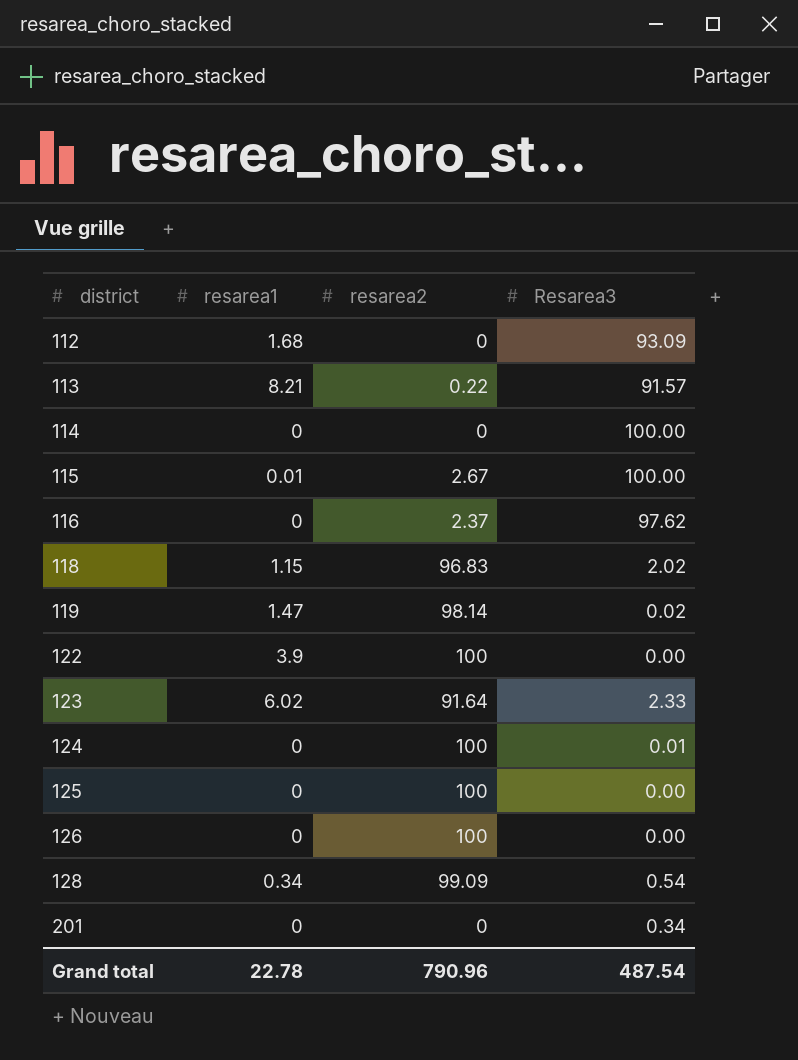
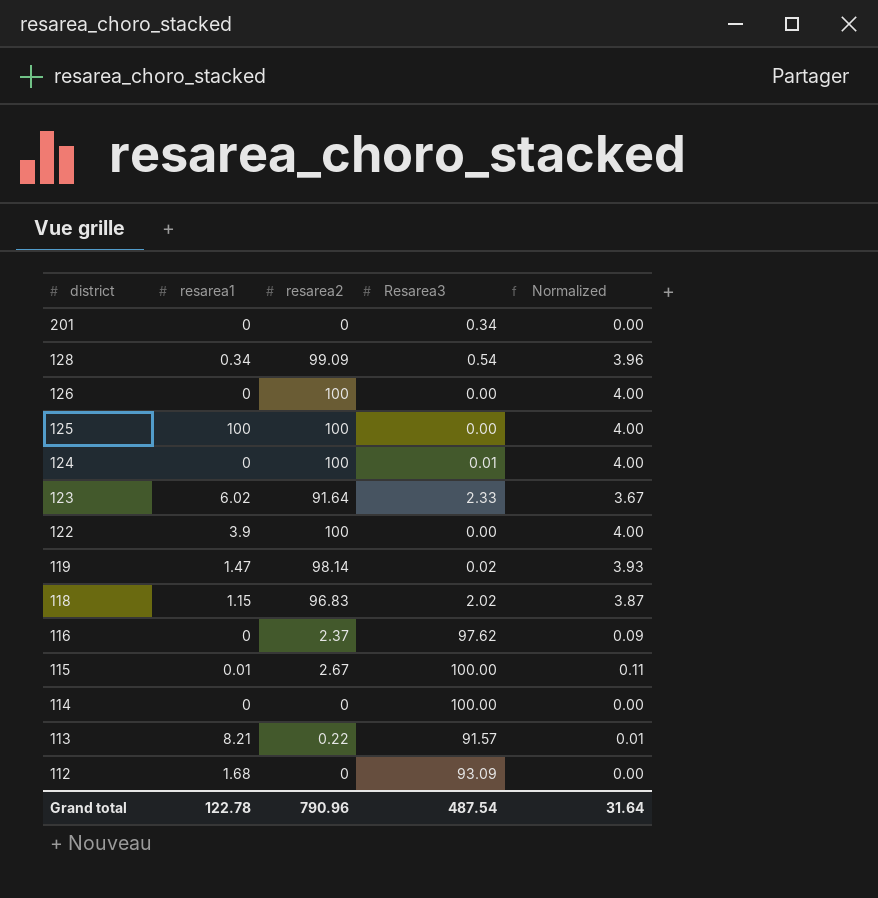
row order: district ascending -> district descending
column Normalized | formula: none -> [resarea2] * 0.04
125 | resarea1: 0 -> 100
Grand total | resarea1: 22.78 -> 122.78

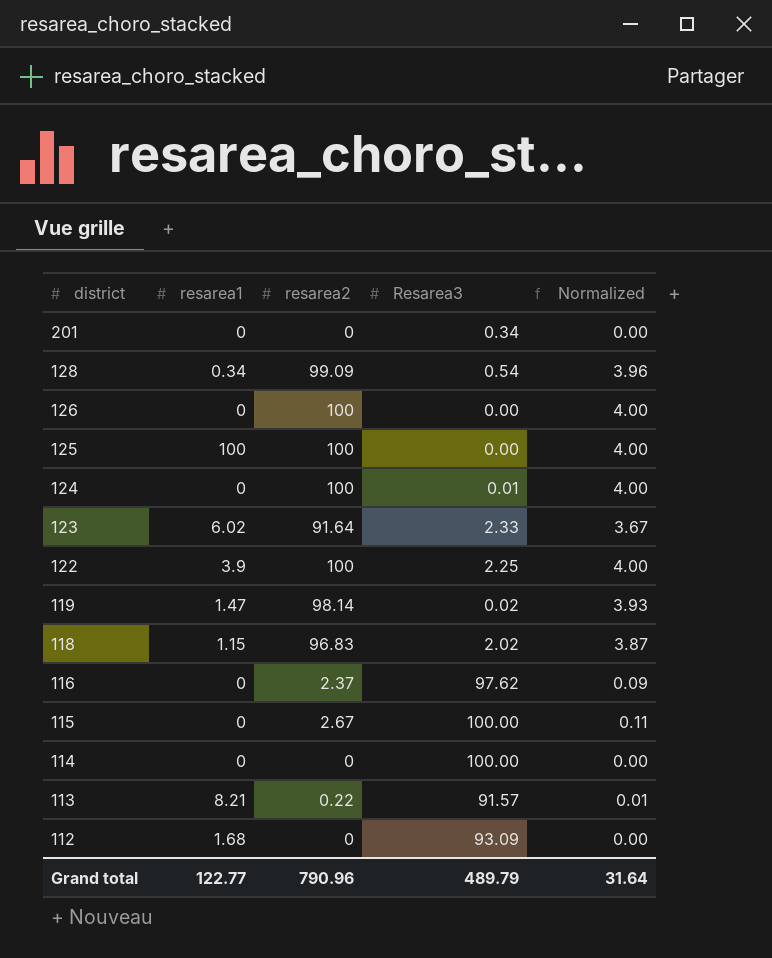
122 | Resarea3: 0.00 -> 2.25
115 | resarea1: 0.01 -> 0
Grand total | resarea1: 122.78 -> 122.77
Grand total | Resarea3: 487.54 -> 489.79

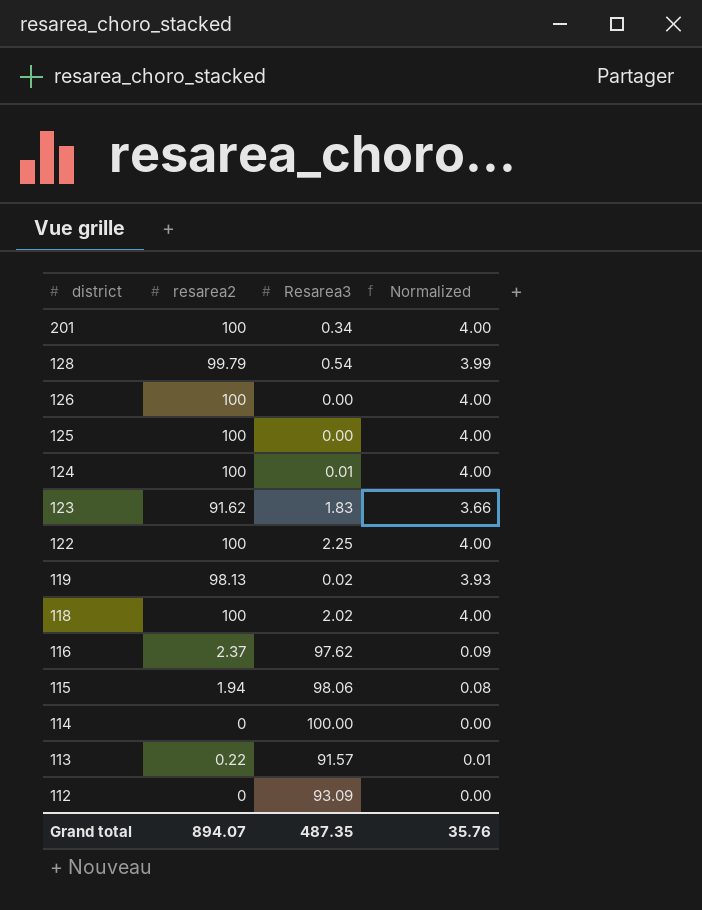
column resarea1 | position: 2 -> none
201 | resarea2: 0 -> 100
201 | Normalized: 0.00 -> 4.00
128 | resarea2: 99.09 -> 99.79
128 | Normalized: 3.96 -> 3.99
123 | resarea2: 91.64 -> 91.62
123 | Resarea3: 2.33 -> 1.83
123 | Normalized: 3.67 -> 3.66
119 | resarea2: 98.14 -> 98.13
118 | resarea2: 96.83 -> 100
118 | Normalized: 3.87 -> 4.00
115 | resarea2: 2.67 -> 1.94
115 | Resarea3: 100.00 -> 98.06
115 | Normalized: 0.11 -> 0.08
Grand total | resarea2: 790.96 -> 894.07
Grand total | Resarea3: 489.79 -> 487.35
Grand total | Normalized: 31.64 -> 35.76

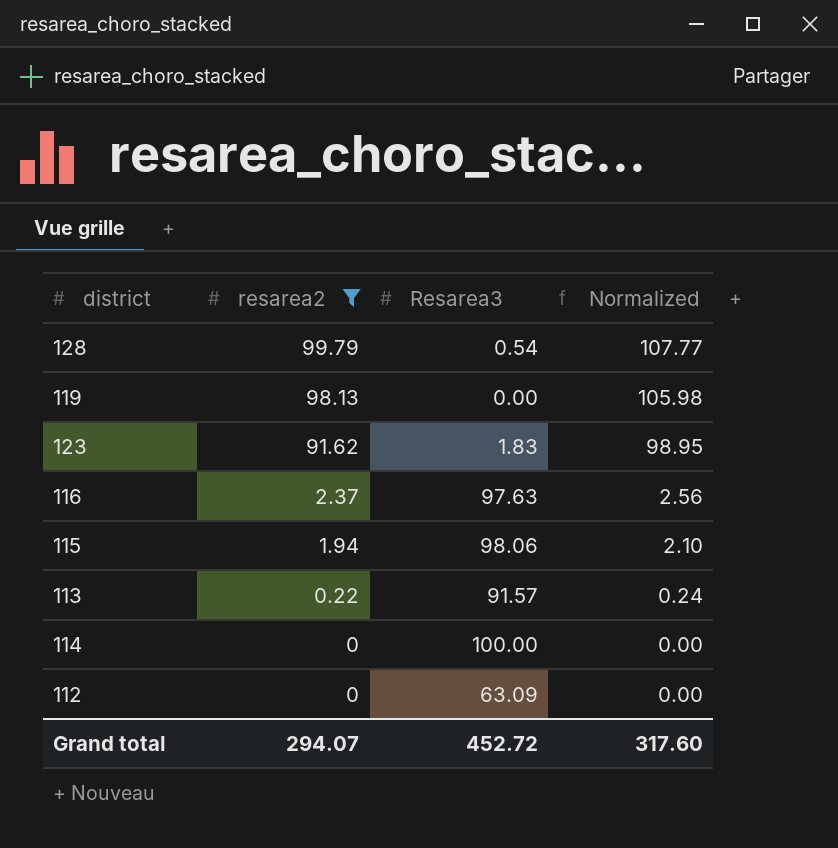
filter: none -> resarea2 != 100
row order: district descending -> resarea2 descending
column Normalized | formula: [resarea2] * 0.04 -> [resarea2] * 1.08
119 | Resarea3: 0.02 -> 0.00
116 | Resarea3: 97.62 -> 97.63
112 | Resarea3: 93.09 -> 63.09
Grand total | resarea2: 894.07 -> 294.07
Grand total | Resarea3: 487.35 -> 452.72
Grand total | Normalized: 35.76 -> 317.60

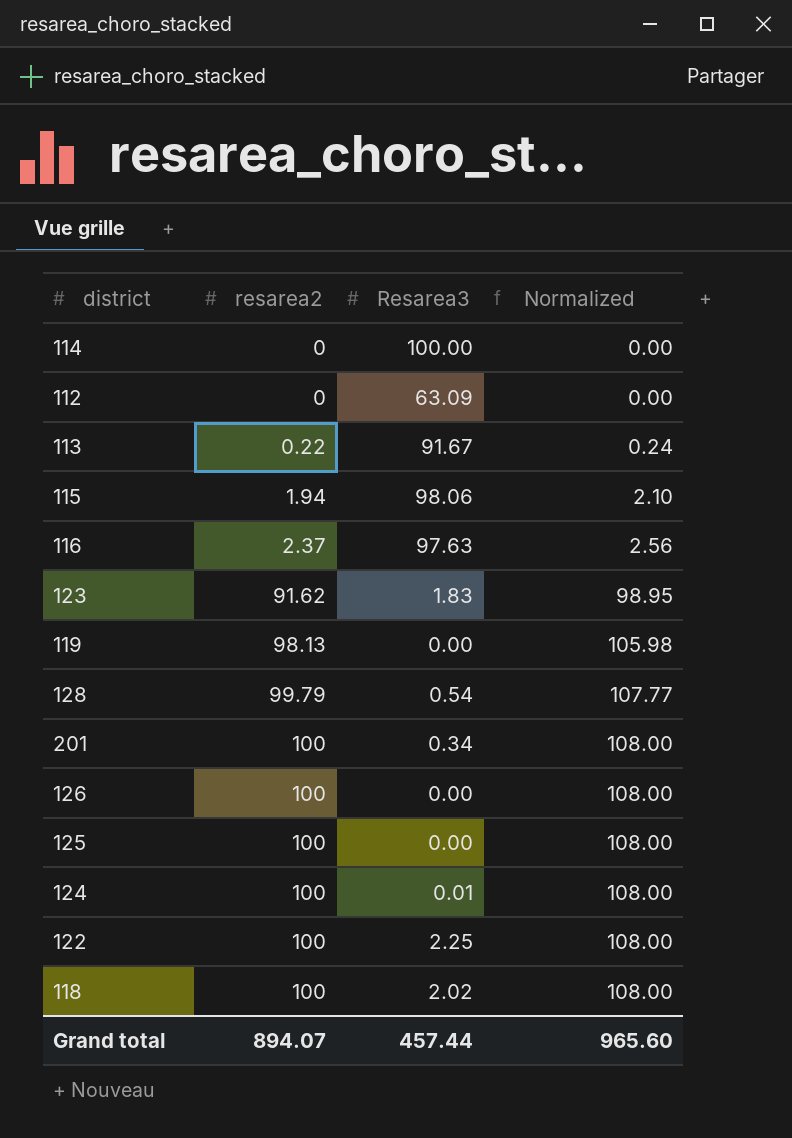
filter: resarea2 != 100 -> none
row order: resarea2 descending -> resarea2 ascending
113 | Resarea3: 91.57 -> 91.67
Grand total | resarea2: 294.07 -> 894.07
Grand total | Resarea3: 452.72 -> 457.44
Grand total | Normalized: 317.60 -> 965.60

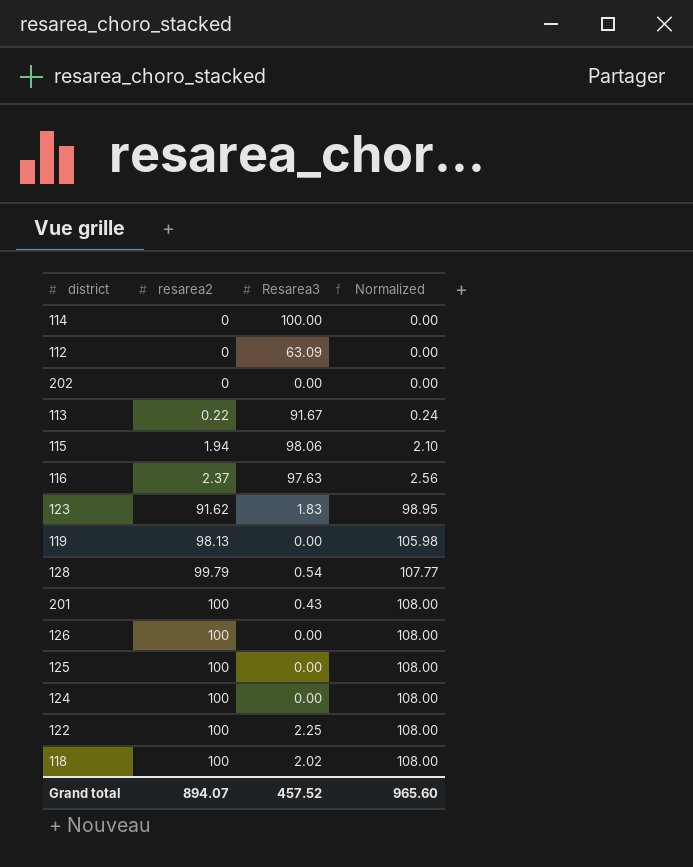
row 202: none -> 0 | 0.00 | 0.00
201 | Resarea3: 0.34 -> 0.43
124 | Resarea3: 0.01 -> 0.00
Grand total | Resarea3: 457.44 -> 457.52

